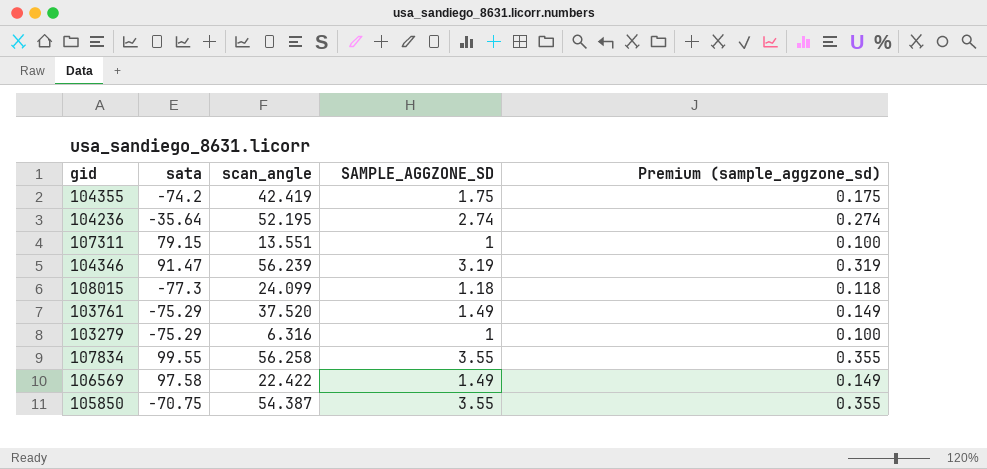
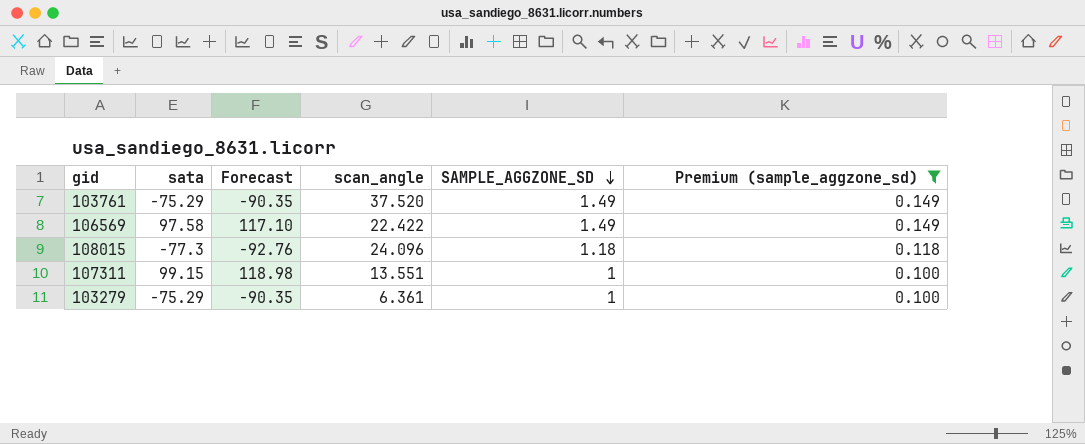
filter: none -> Premium (sample_aggzone_sd) <= 0.149
row order: none -> SAMPLE_AGGZONE_SD descending
column Forecast | formula: none -> [sata] * 1.2
108015 | scan_angle: 24.099 -> 24.096
107311 | sata: 79.15 -> 99.15
103279 | scan_angle: 6.316 -> 6.361

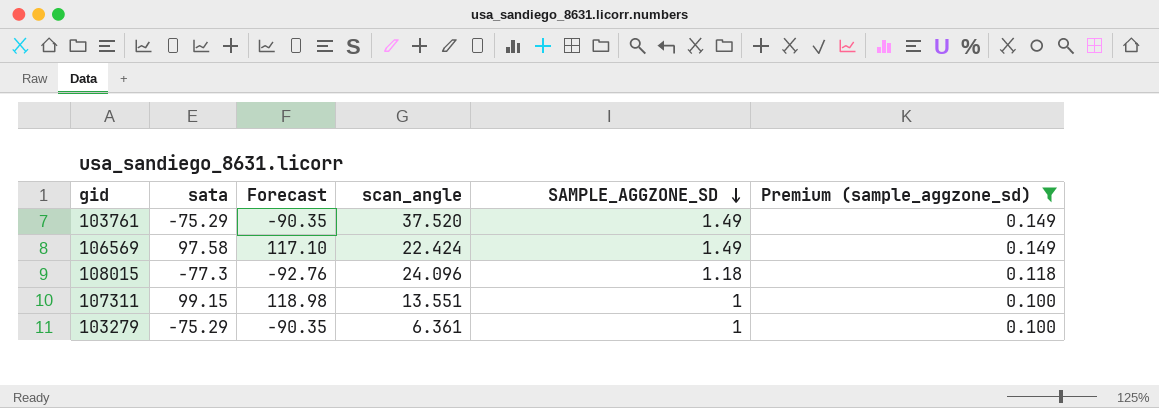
106569 | scan_angle: 22.422 -> 22.424

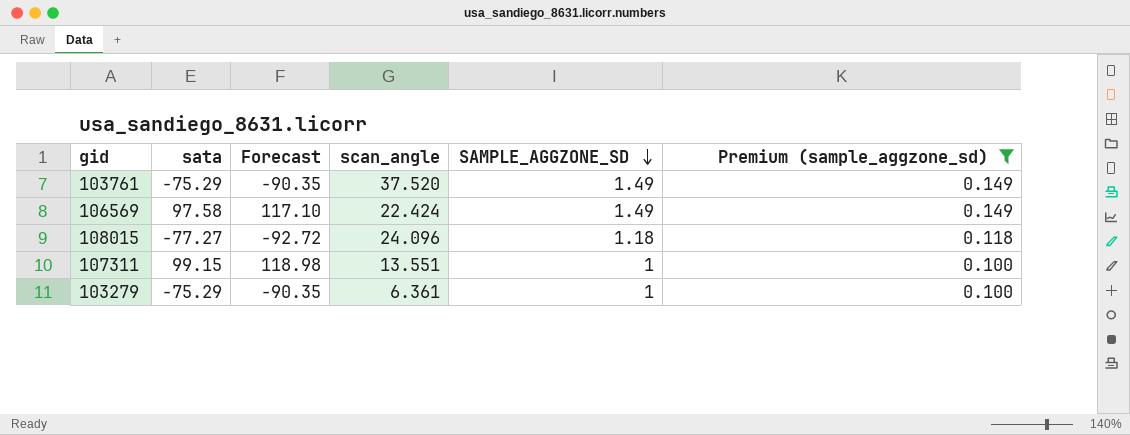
108015 | sata: -77.3 -> -77.27
108015 | Forecast: -92.76 -> -92.72

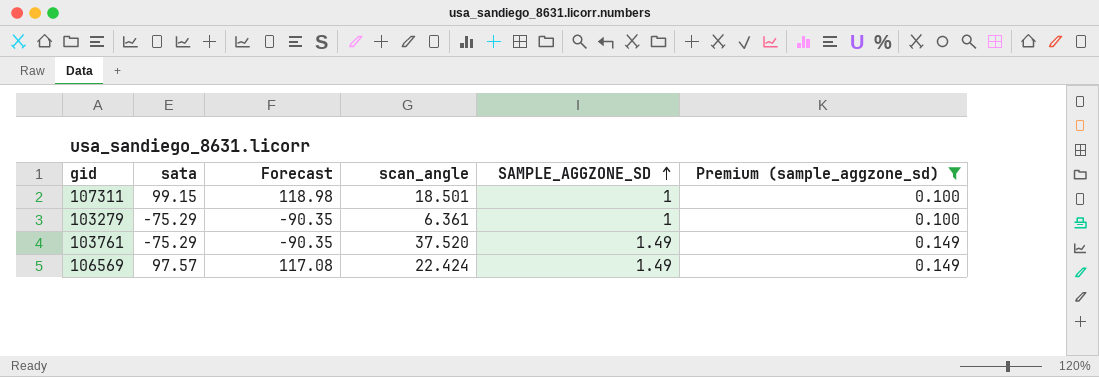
row order: SAMPLE_AGGZONE_SD descending -> SAMPLE_AGGZONE_SD ascending
row 108015: -77.27 | -92.72 | 24.096 | 1.18 | 0.118 -> none
107311 | scan_angle: 13.551 -> 18.501
106569 | sata: 97.58 -> 97.57
106569 | Forecast: 117.10 -> 117.08

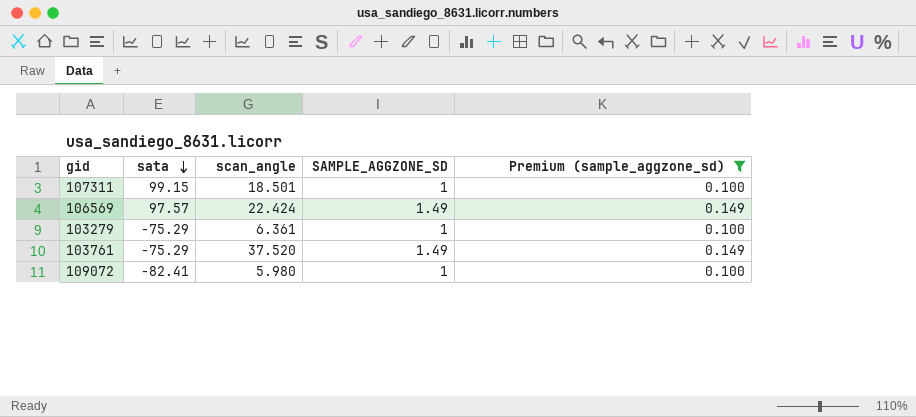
row order: SAMPLE_AGGZONE_SD ascending -> sata descending
column Forecast | formula: [sata] * 1.2 -> none
row 109072: none -> -82.41 | 5.980 | 1 | 0.100

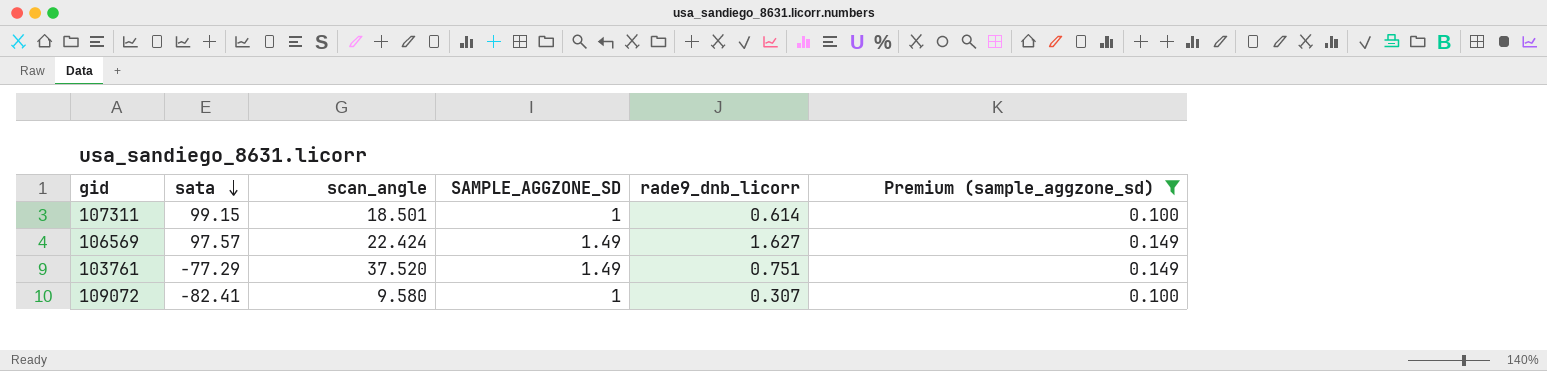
column rade9_dnb_licorr | position: none -> 5
row 103279: -75.29 | 6.361 | 1 | 0.100 -> none
103761 | sata: -75.29 -> -77.29
109072 | scan_angle: 5.980 -> 9.580

